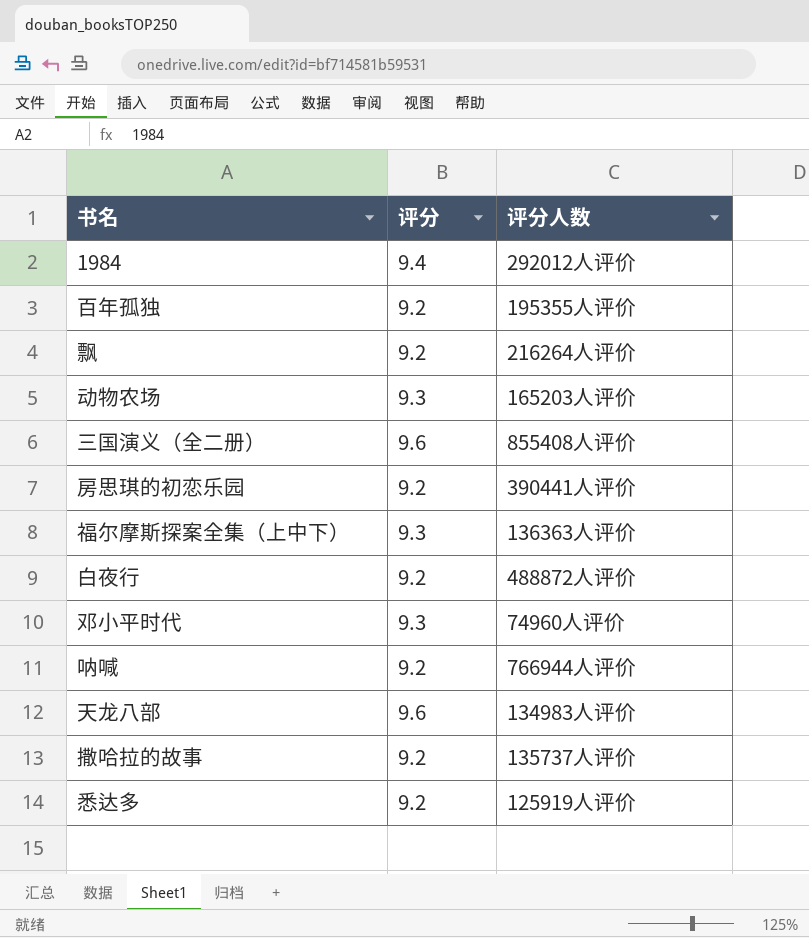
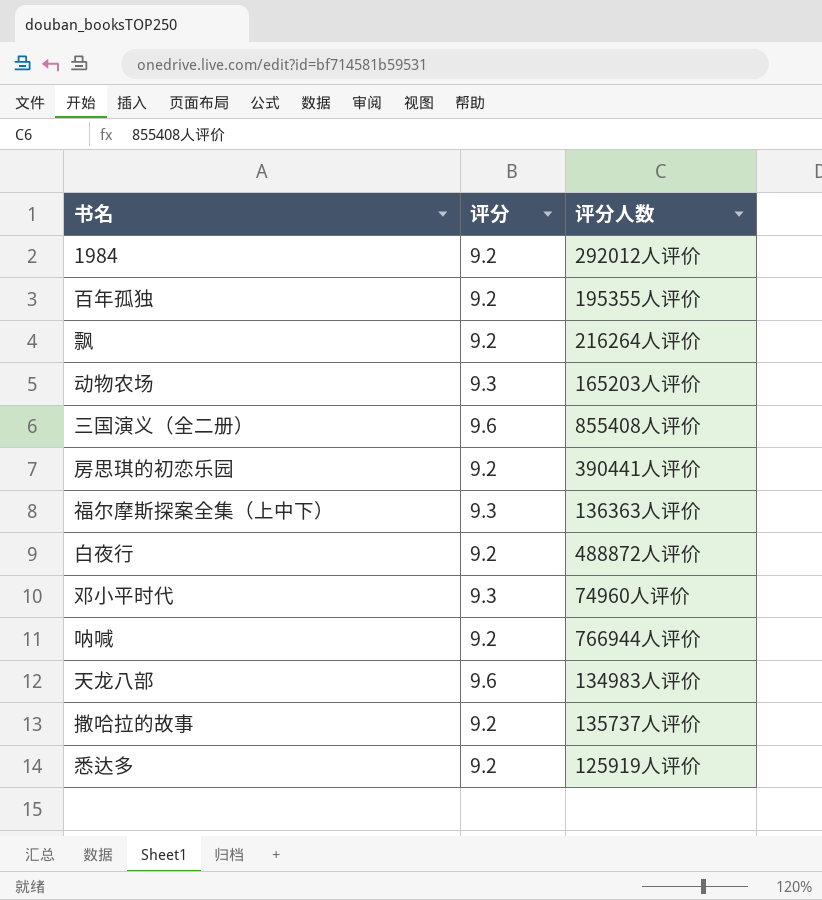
1984 | 评分: 9.4 -> 9.2

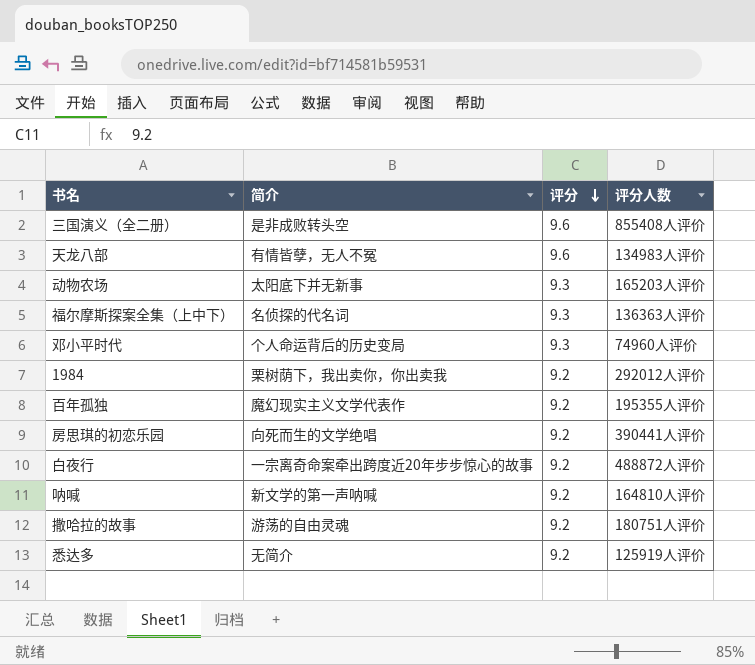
row order: none -> 评分 descending
column 简介 | position: none -> 2
row 飘: 9.2 | 216264人评价 -> none
呐喊 | 评分人数: 766944人评价 -> 164810人评价
撒哈拉的故事 | 评分人数: 135737人评价 -> 180751人评价

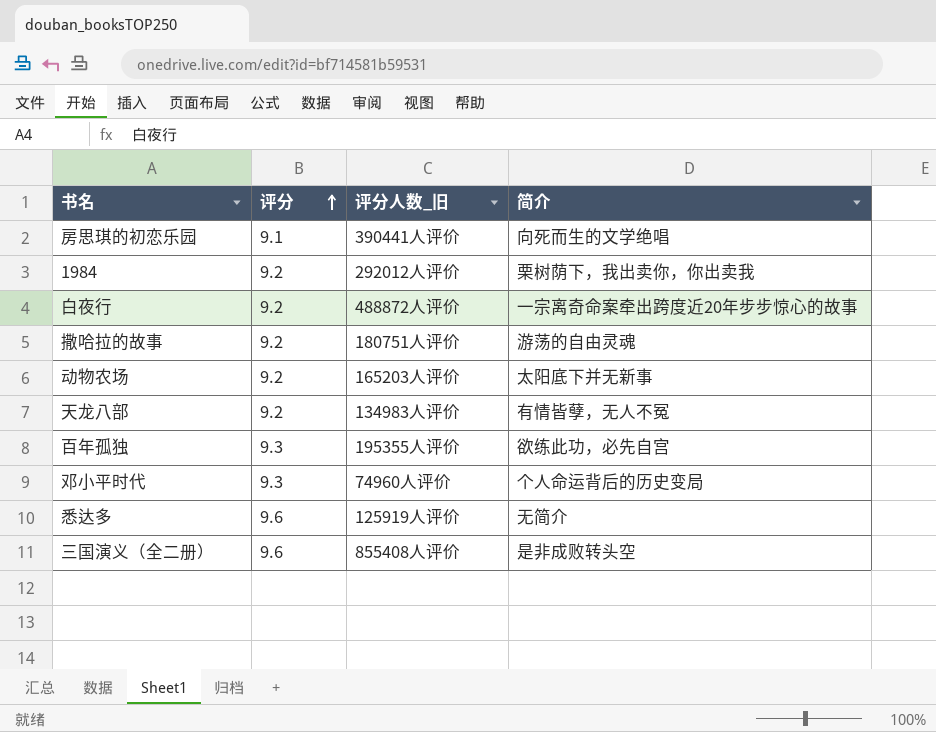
row order: 评分 descending -> 评分 ascending
column name: 评分人数 -> 评分人数_旧
column 简介 | position: 2 -> 4
row 福尔摩斯探案全集（上中下）: 名侦探的代名词 | 9.3 | 136363人评价 -> none
row 呐喊: 新文学的第一声呐喊 | 9.2 | 164810人评价 -> none
房思琪的初恋乐园 | 评分: 9.2 -> 9.1
动物农场 | 评分: 9.3 -> 9.2
天龙八部 | 评分: 9.6 -> 9.2
百年孤独 | 评分: 9.2 -> 9.3
百年孤独 | 简介: 魔幻现实主义文学代表作 -> 欲练此功，必先自宫
悉达多 | 评分: 9.2 -> 9.6

